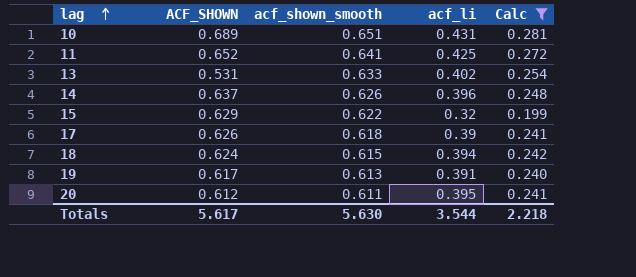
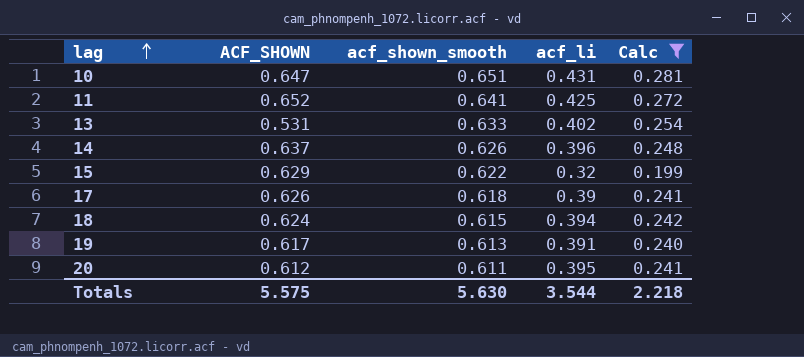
10 | ACF_SHOWN: 0.689 -> 0.647
Totals | ACF_SHOWN: 5.617 -> 5.575

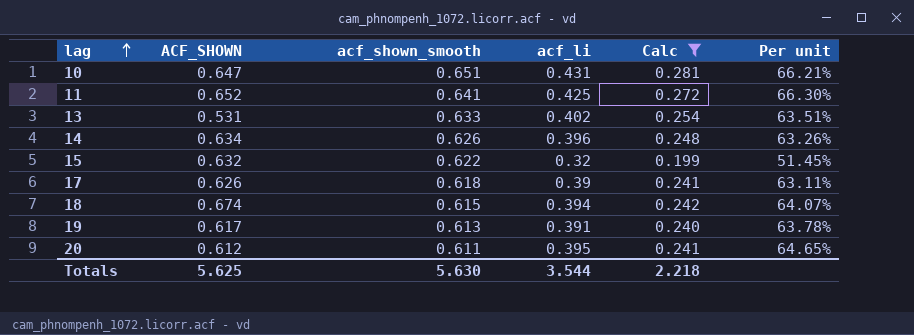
column Per unit | formula: none -> [acf_li] / [acf_shown_smooth]
14 | ACF_SHOWN: 0.637 -> 0.634
15 | ACF_SHOWN: 0.629 -> 0.632
18 | ACF_SHOWN: 0.624 -> 0.674
Totals | ACF_SHOWN: 5.575 -> 5.625

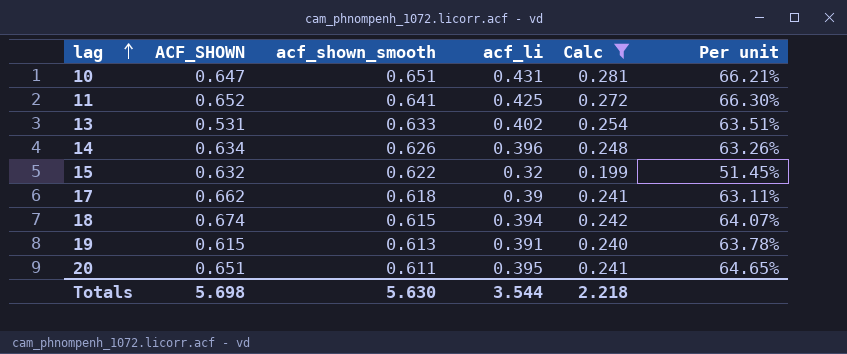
17 | ACF_SHOWN: 0.626 -> 0.662
19 | ACF_SHOWN: 0.617 -> 0.615
20 | ACF_SHOWN: 0.612 -> 0.651
Totals | ACF_SHOWN: 5.625 -> 5.698

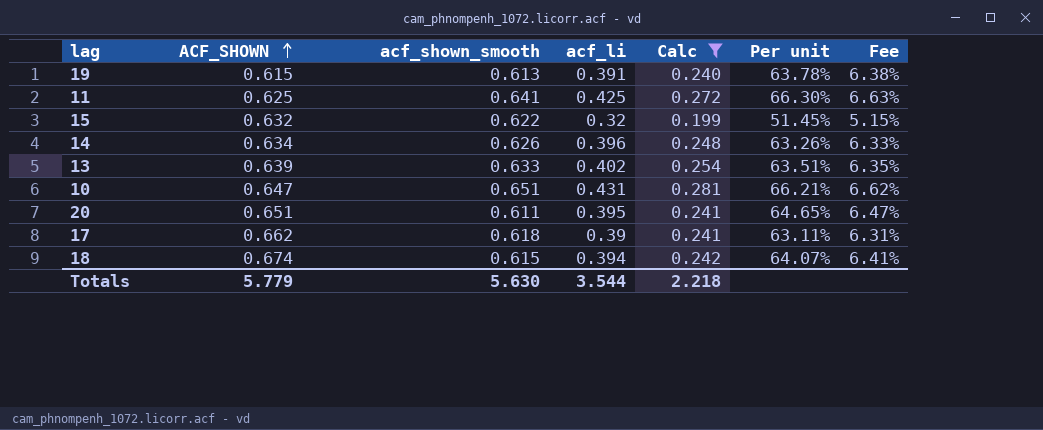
row order: lag ascending -> ACF_SHOWN ascending
column Fee | formula: none -> [Per unit] * 0.1
11 | ACF_SHOWN: 0.652 -> 0.625
13 | ACF_SHOWN: 0.531 -> 0.639
Totals | ACF_SHOWN: 5.698 -> 5.779

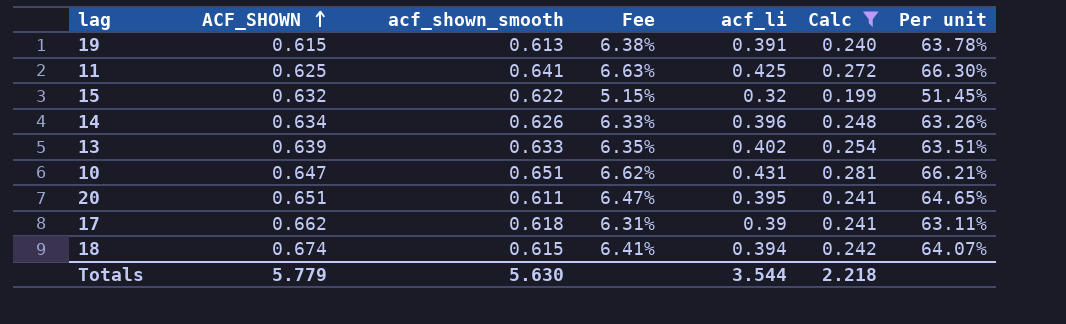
column Fee | position: 7 -> 4

